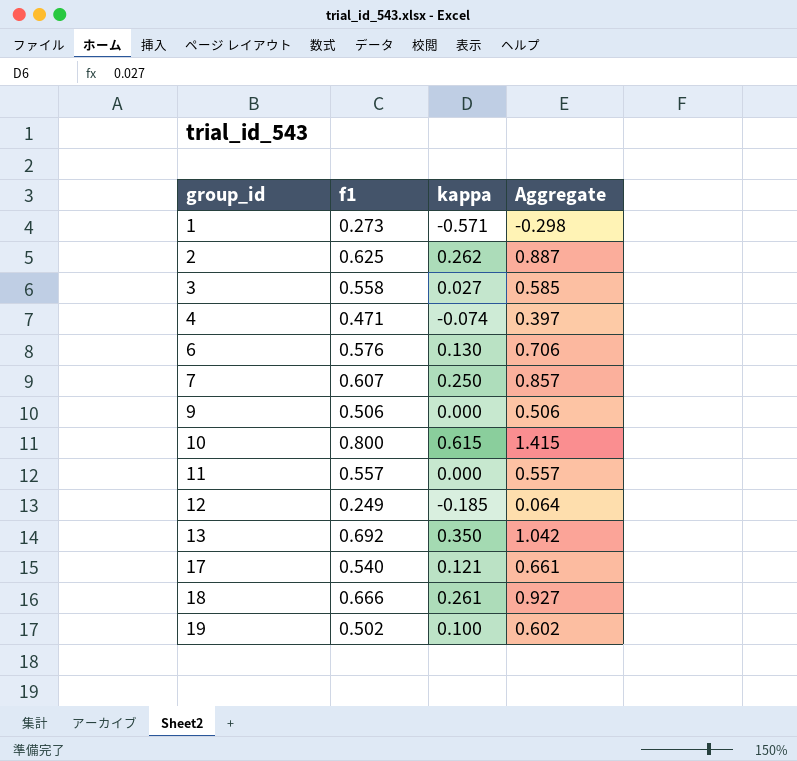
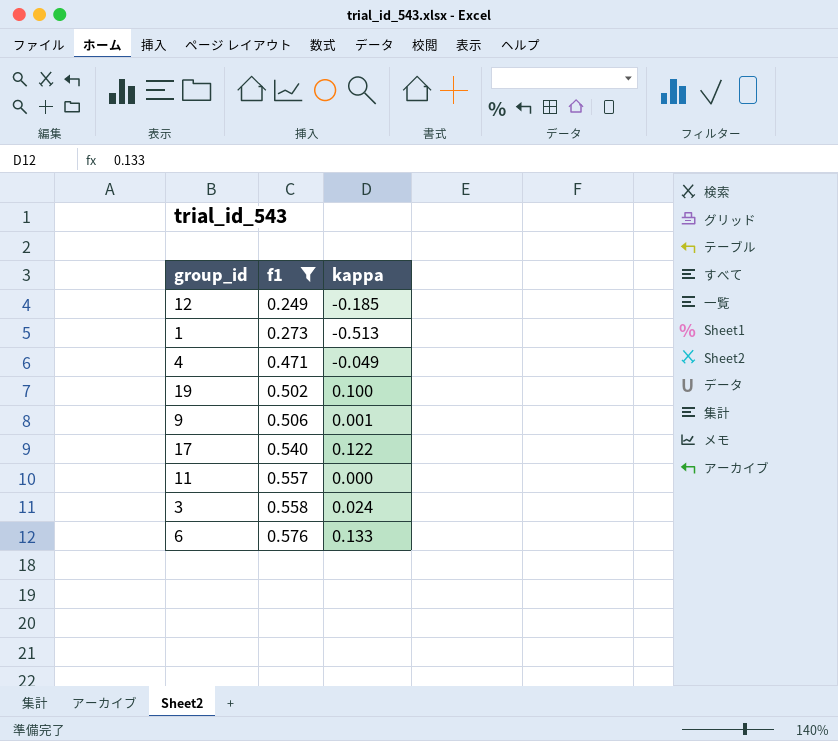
filter: none -> f1 <= 0.576
row order: group_id ascending -> f1 ascending
column Aggregate | formula: [f1] + [kappa] -> none
1 | kappa: -0.571 -> -0.513
4 | kappa: -0.074 -> -0.049
9 | kappa: 0.000 -> 0.001
17 | kappa: 0.121 -> 0.122
3 | kappa: 0.027 -> 0.024
6 | kappa: 0.130 -> 0.133

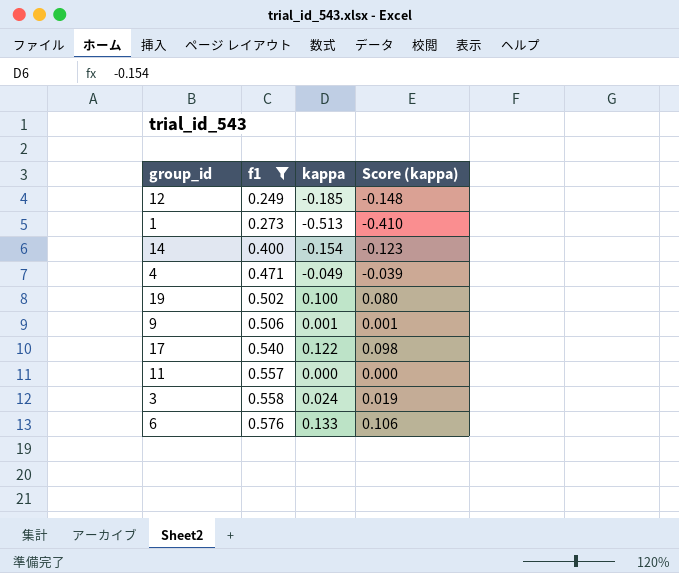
column Score (kappa) | formula: none -> [kappa] * 0.8
row 14: none -> 0.400 | -0.154 | -0.123

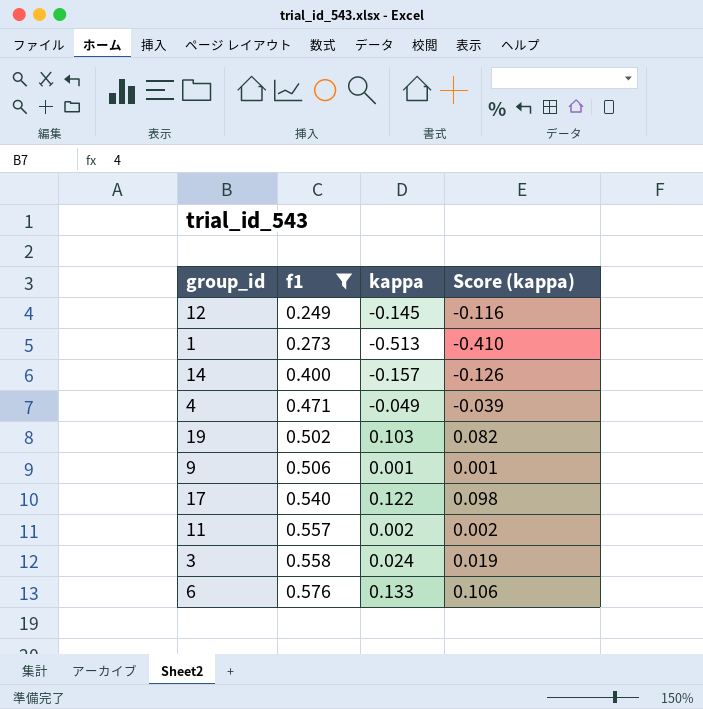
12 | kappa: -0.185 -> -0.145
12 | Score (kappa): -0.148 -> -0.116
14 | kappa: -0.154 -> -0.157
14 | Score (kappa): -0.123 -> -0.126
19 | kappa: 0.100 -> 0.103
19 | Score (kappa): 0.080 -> 0.082
11 | kappa: 0.000 -> 0.002
11 | Score (kappa): 0.000 -> 0.002

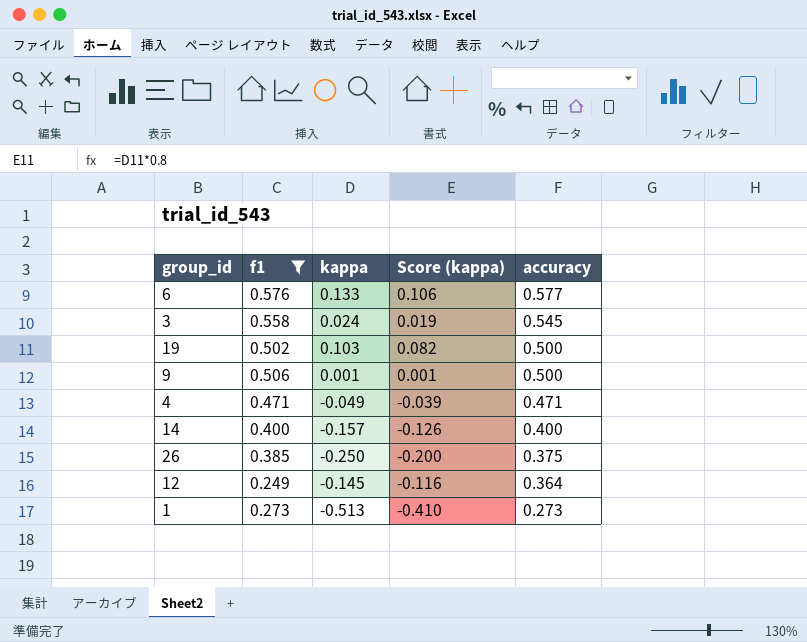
row order: f1 ascending -> accuracy descending
column accuracy | position: none -> 5
row 17: 0.540 | 0.122 | 0.098 -> none
row 11: 0.557 | 0.002 | 0.002 -> none
row 26: none -> 0.385 | -0.250 | -0.200 | 0.375

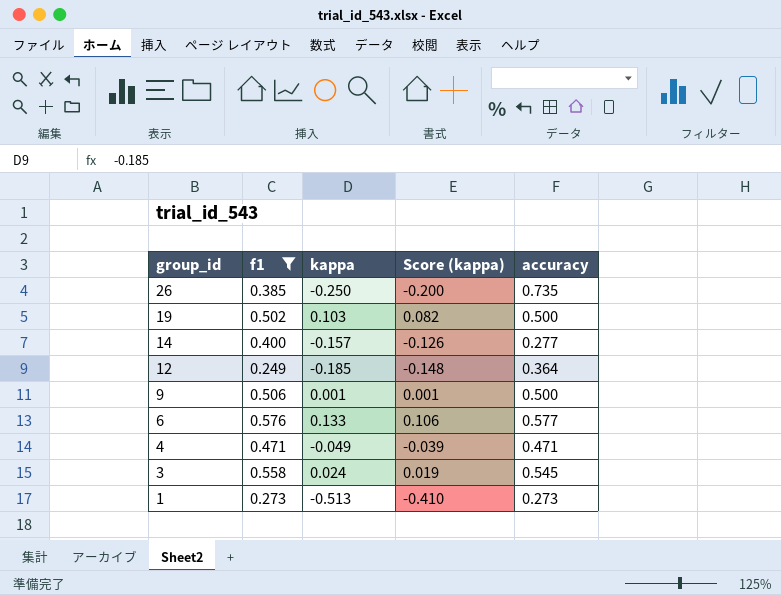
row order: accuracy descending -> group_id descending
26 | accuracy: 0.375 -> 0.735
14 | accuracy: 0.400 -> 0.277
12 | kappa: -0.145 -> -0.185
12 | Score (kappa): -0.116 -> -0.148

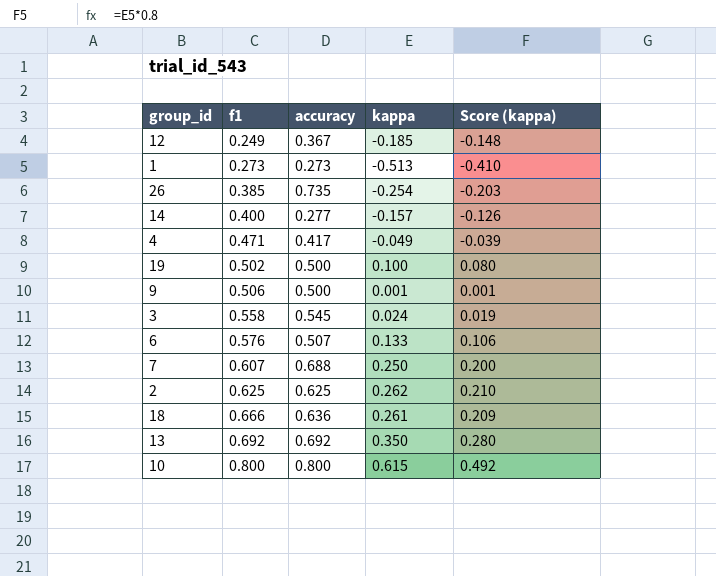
filter: f1 <= 0.576 -> none
row order: group_id descending -> f1 ascending
column accuracy | position: 5 -> 3
12 | accuracy: 0.364 -> 0.367
26 | kappa: -0.250 -> -0.254
26 | Score (kappa): -0.200 -> -0.203
4 | accuracy: 0.471 -> 0.417
19 | kappa: 0.103 -> 0.100
19 | Score (kappa): 0.082 -> 0.080
6 | accuracy: 0.577 -> 0.507

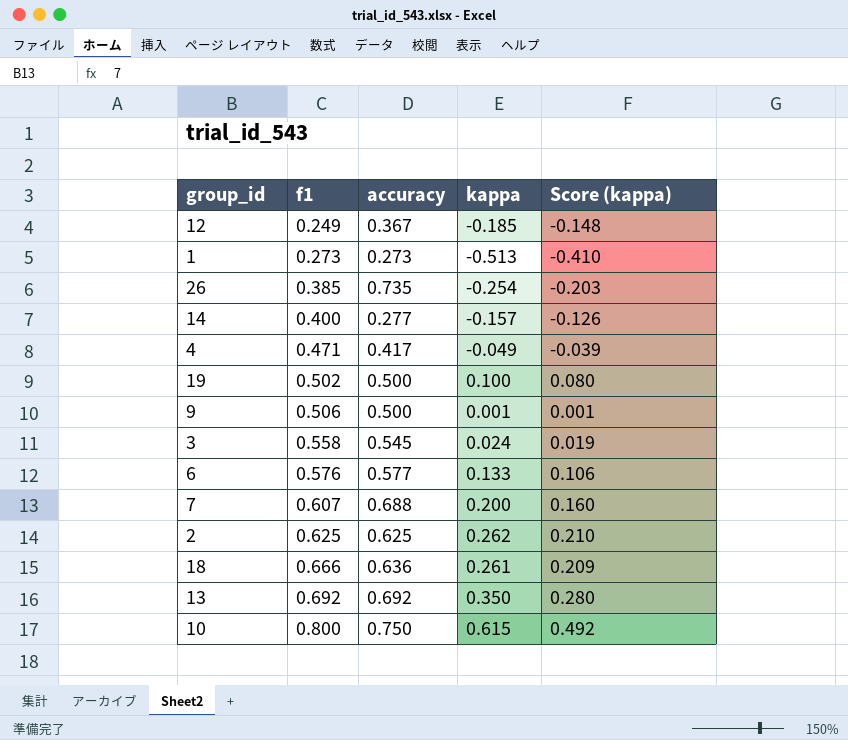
6 | accuracy: 0.507 -> 0.577
7 | kappa: 0.250 -> 0.200
7 | Score (kappa): 0.200 -> 0.160
10 | accuracy: 0.800 -> 0.750

